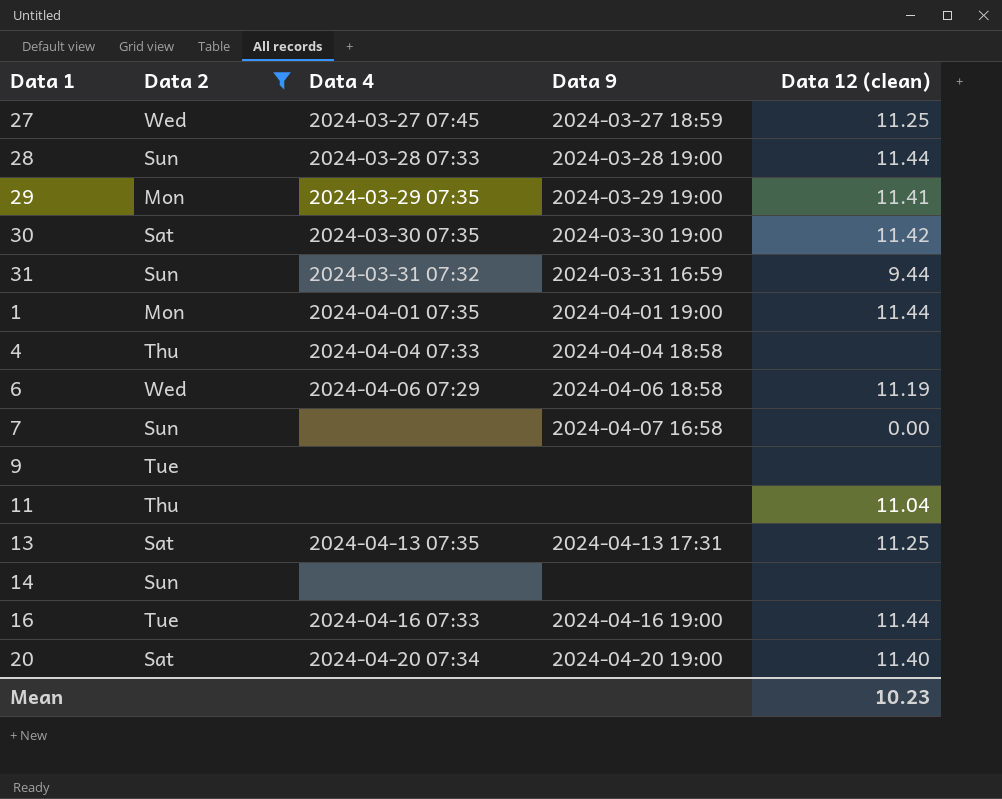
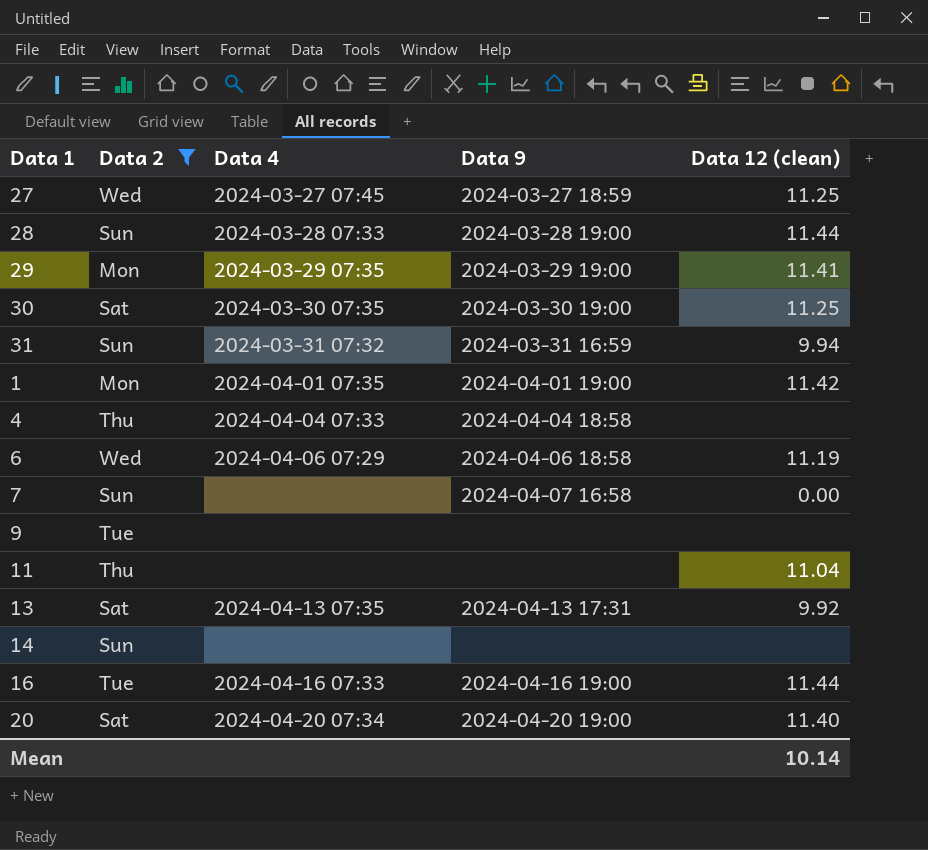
30 | Data 12 (clean): 11.42 -> 11.25
31 | Data 12 (clean): 9.44 -> 9.94
1 | Data 12 (clean): 11.44 -> 11.42
13 | Data 12 (clean): 11.25 -> 9.92
Mean | Data 12 (clean): 10.23 -> 10.14

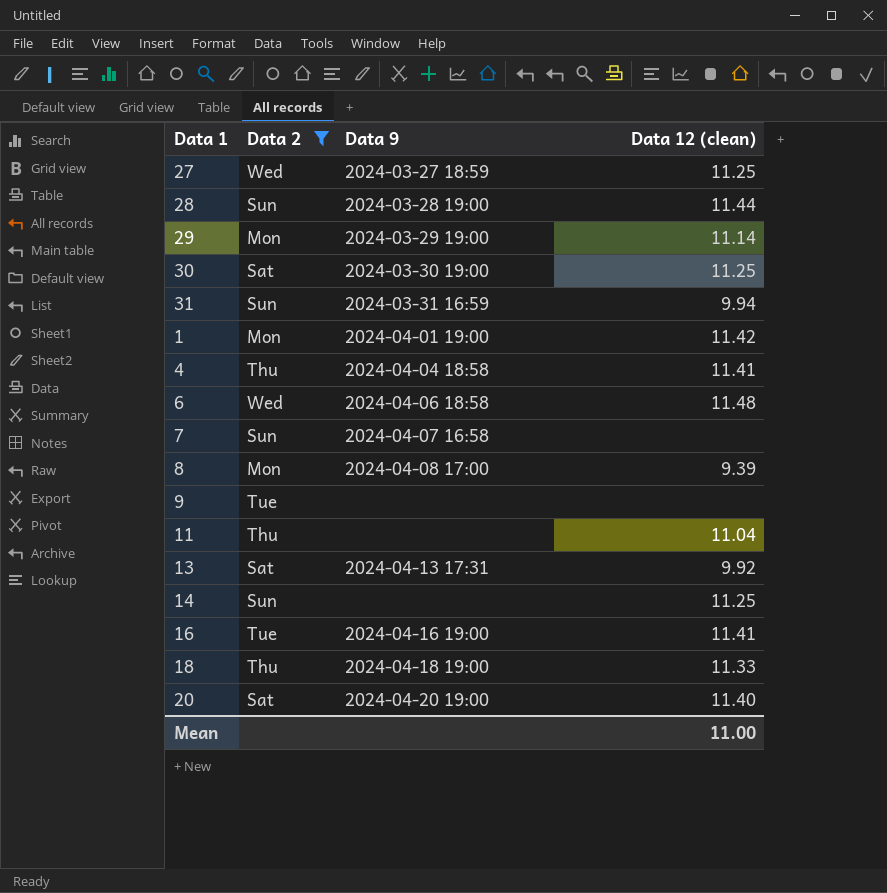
column Data 4 | position: 3 -> none
29 | Data 12 (clean): 11.41 -> 11.14
4 | Data 12 (clean): none -> 11.41
6 | Data 12 (clean): 11.19 -> 11.48
7 | Data 12 (clean): 0.00 -> none
row 8: none -> Mon | 2024-04-08 17:00 | 9.39
14 | Data 12 (clean): none -> 11.25
16 | Data 12 (clean): 11.44 -> 11.41
row 18: none -> Thu | 2024-04-18 19:00 | 11.33
Mean | Data 12 (clean): 10.14 -> 11.00

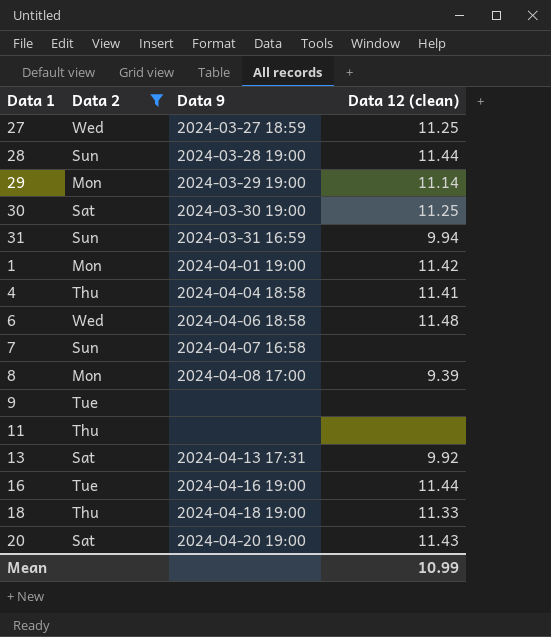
row 14: Sun | none | 11.25 -> none
11 | Data 12 (clean): 11.04 -> none
16 | Data 12 (clean): 11.41 -> 11.44
20 | Data 12 (clean): 11.40 -> 11.43
Mean | Data 12 (clean): 11.00 -> 10.99

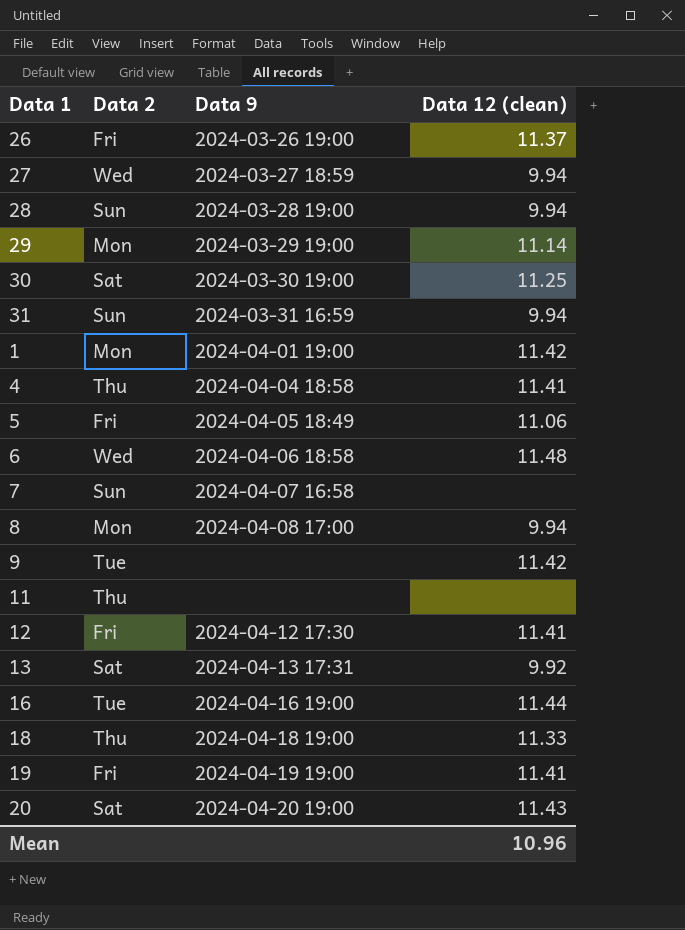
filter: Data 2 != Fri -> none
27 | Data 12 (clean): 11.25 -> 9.94
28 | Data 12 (clean): 11.44 -> 9.94
8 | Data 12 (clean): 9.39 -> 9.94
9 | Data 12 (clean): none -> 11.42
Mean | Data 12 (clean): 10.99 -> 10.96

